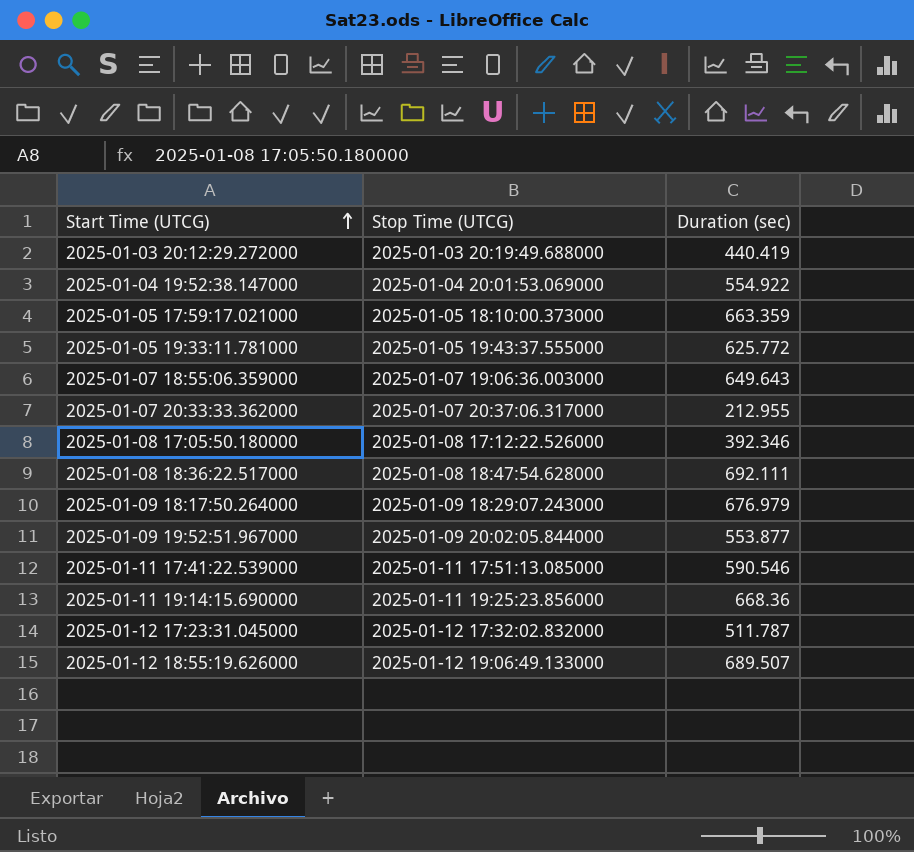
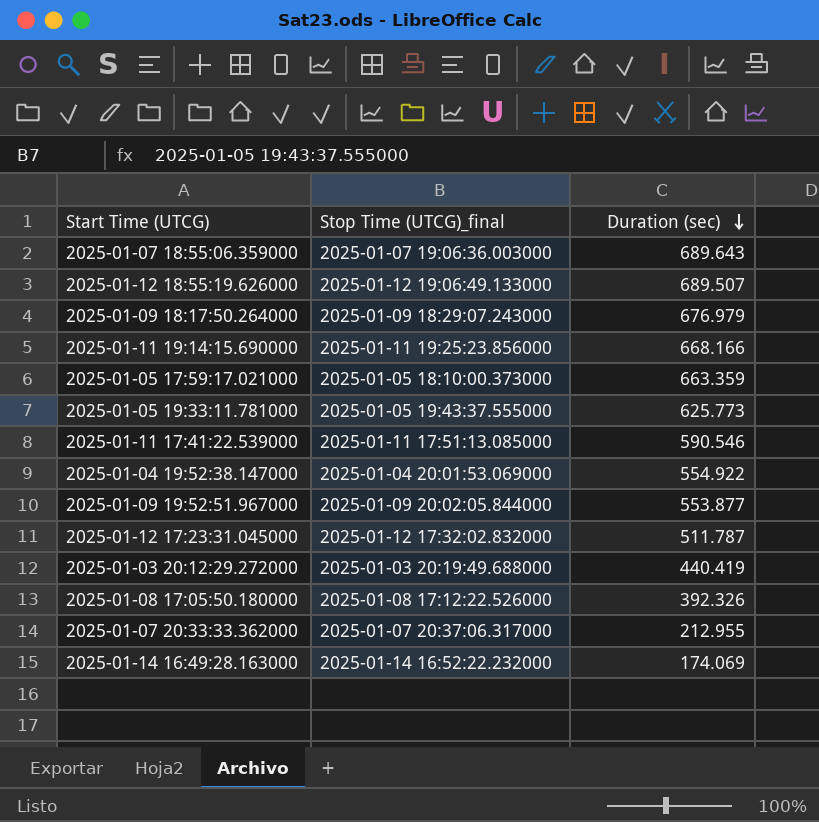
row order: Start Time (UTCG) ascending -> Duration (sec) descending
column name: Stop Time (UTCG) -> Stop Time (UTCG)_final
row 2025-01-08 18:36:22.517000: 2025-01-08 18:47:54.628000 | 692.111 -> none
2025-01-07 18:55:06.359000 | Duration (sec): 649.643 -> 689.643
2025-01-11 19:14:15.690000 | Duration (sec): 668.36 -> 668.166
2025-01-05 19:33:11.781000 | Duration (sec): 625.772 -> 625.773
2025-01-08 17:05:50.180000 | Duration (sec): 392.346 -> 392.326
row 2025-01-14 16:49:28.163000: none -> 2025-01-14 16:52:22.232000 | 174.069

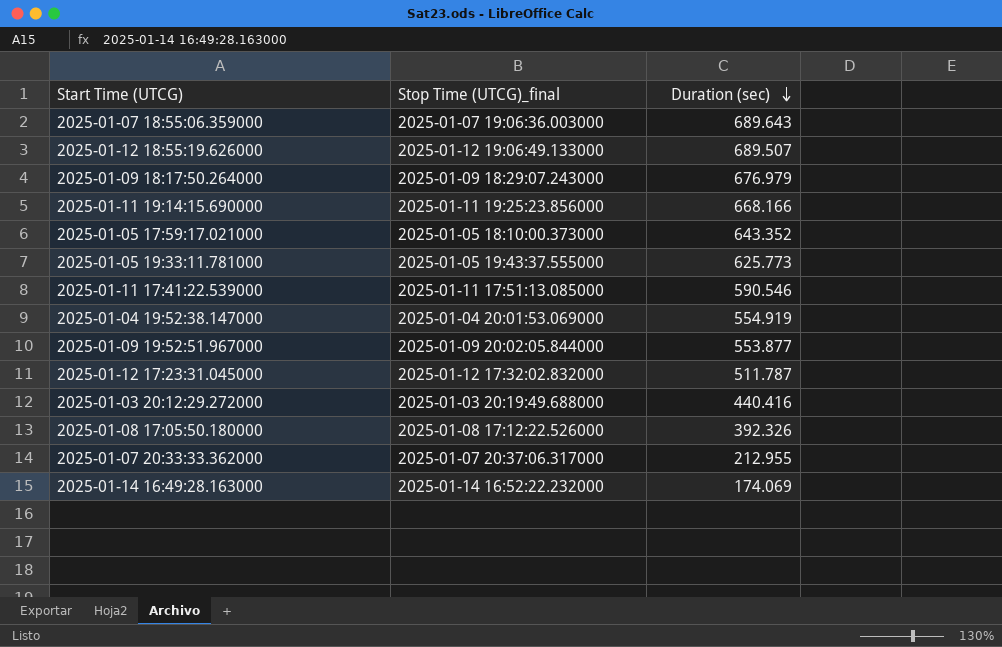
2025-01-05 17:59:17.021000 | Duration (sec): 663.359 -> 643.352
2025-01-04 19:52:38.147000 | Duration (sec): 554.922 -> 554.919
2025-01-03 20:12:29.272000 | Duration (sec): 440.419 -> 440.416

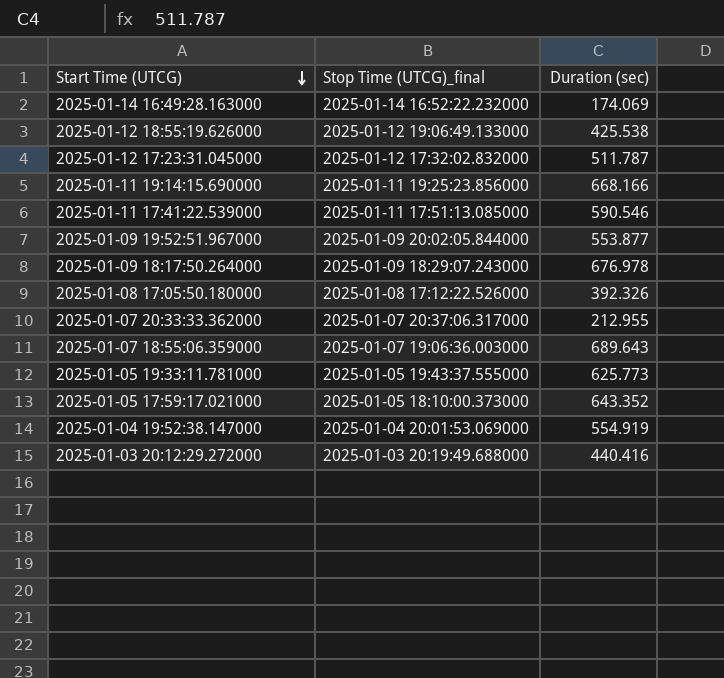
row order: Duration (sec) descending -> Start Time (UTCG) descending
2025-01-12 18:55:19.626000 | Duration (sec): 689.507 -> 425.538
2025-01-09 18:17:50.264000 | Duration (sec): 676.979 -> 676.978

